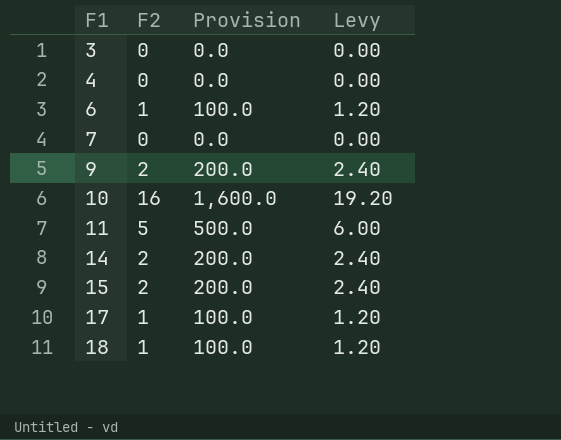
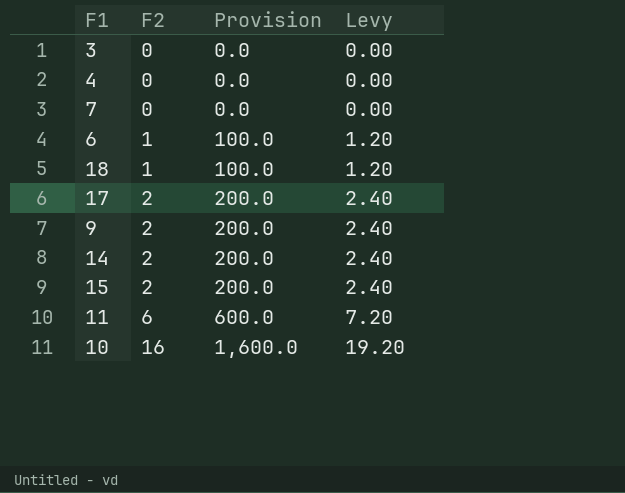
row order: F1 ascending -> F2 ascending
17 | F2: 1 -> 2
17 | Provision: 100.0 -> 200.0
17 | Levy: 1.20 -> 2.40
11 | F2: 5 -> 6
11 | Provision: 500.0 -> 600.0
11 | Levy: 6.00 -> 7.20

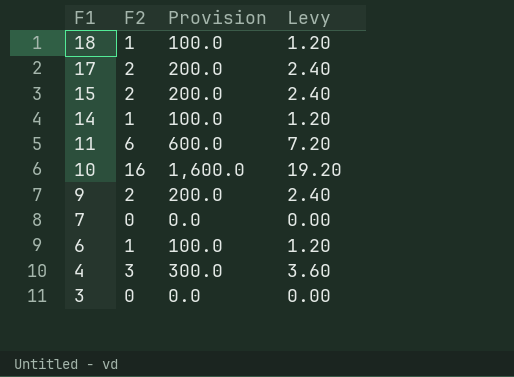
row order: F2 ascending -> F1 descending
14 | F2: 2 -> 1
14 | Provision: 200.0 -> 100.0
14 | Levy: 2.40 -> 1.20
4 | F2: 0 -> 3
4 | Provision: 0.0 -> 300.0
4 | Levy: 0.00 -> 3.60

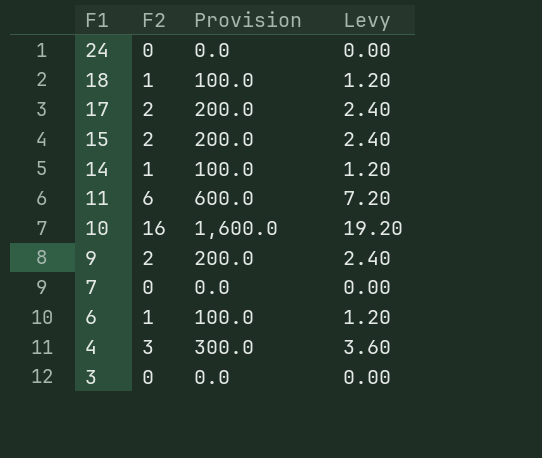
row 24: none -> 0 | 0.0 | 0.00

